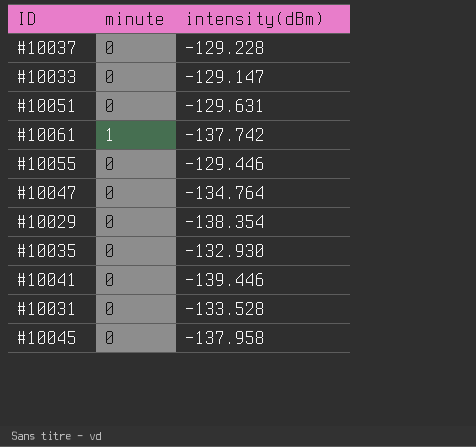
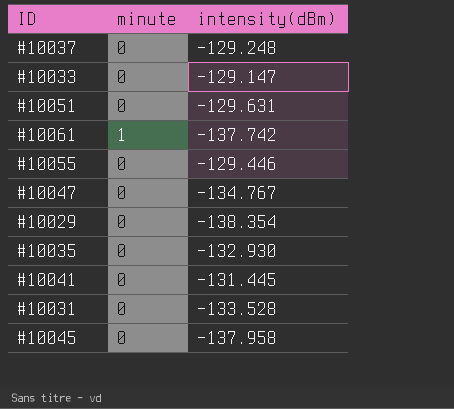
#10037 | intensity(dBm): -129.228 -> -129.248
#10047 | intensity(dBm): -134.764 -> -134.767
#10041 | intensity(dBm): -139.446 -> -131.445

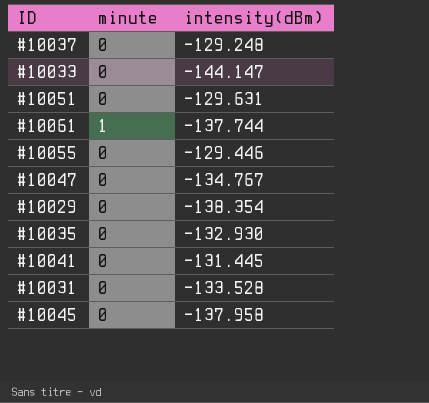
#10033 | intensity(dBm): -129.147 -> -144.147
#10061 | intensity(dBm): -137.742 -> -137.744

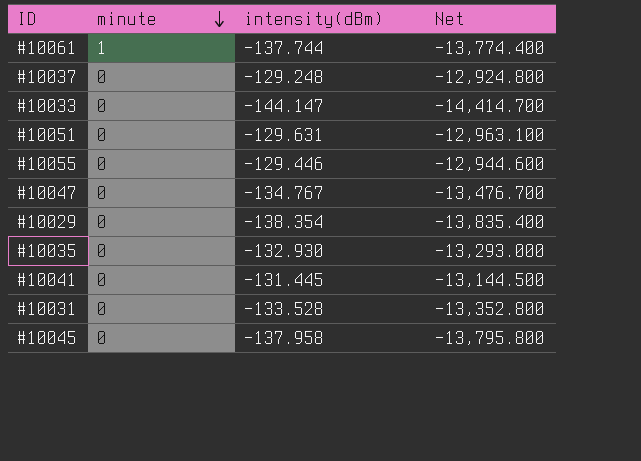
row order: none -> minute descending
column Net | formula: none -> [intensity(dBm)] * 100

